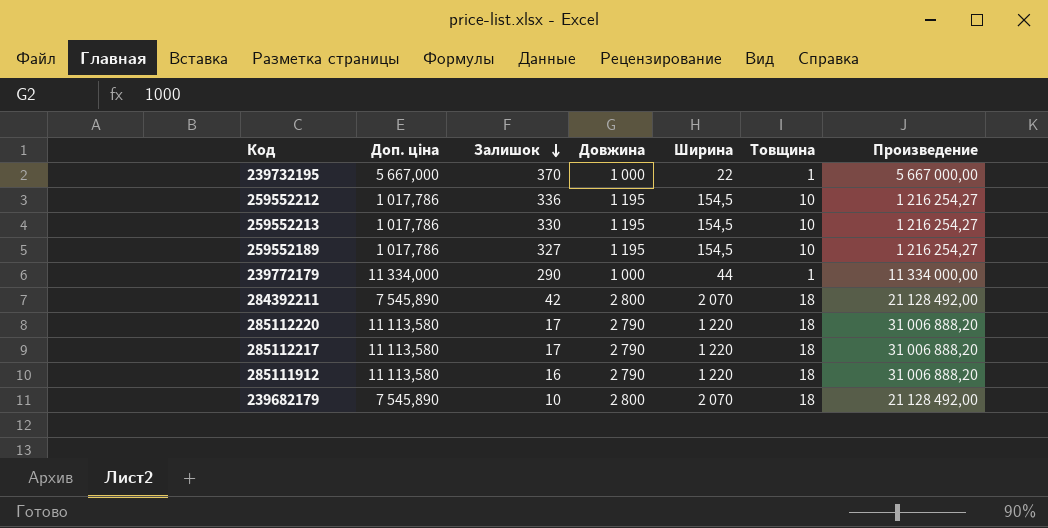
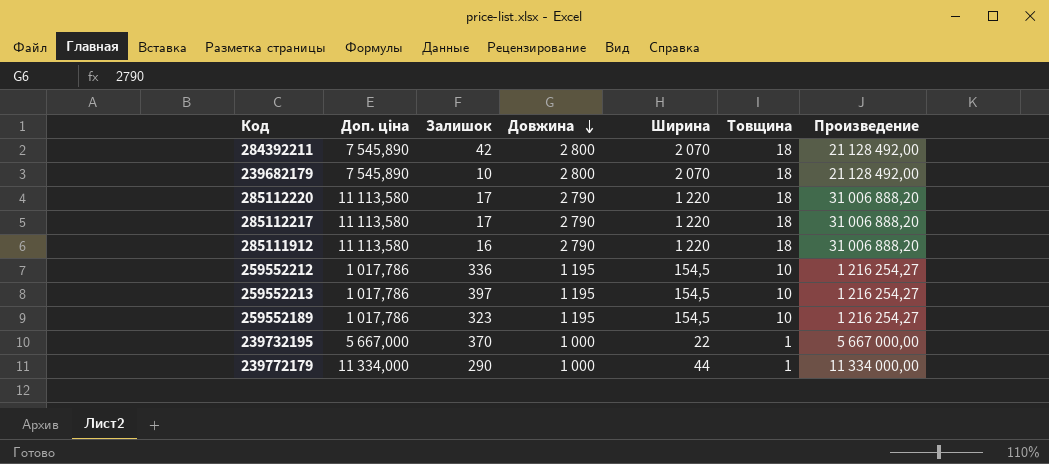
row order: Залишок descending -> Довжина descending
259552213 | Залишок: 330 -> 397
259552189 | Залишок: 327 -> 323

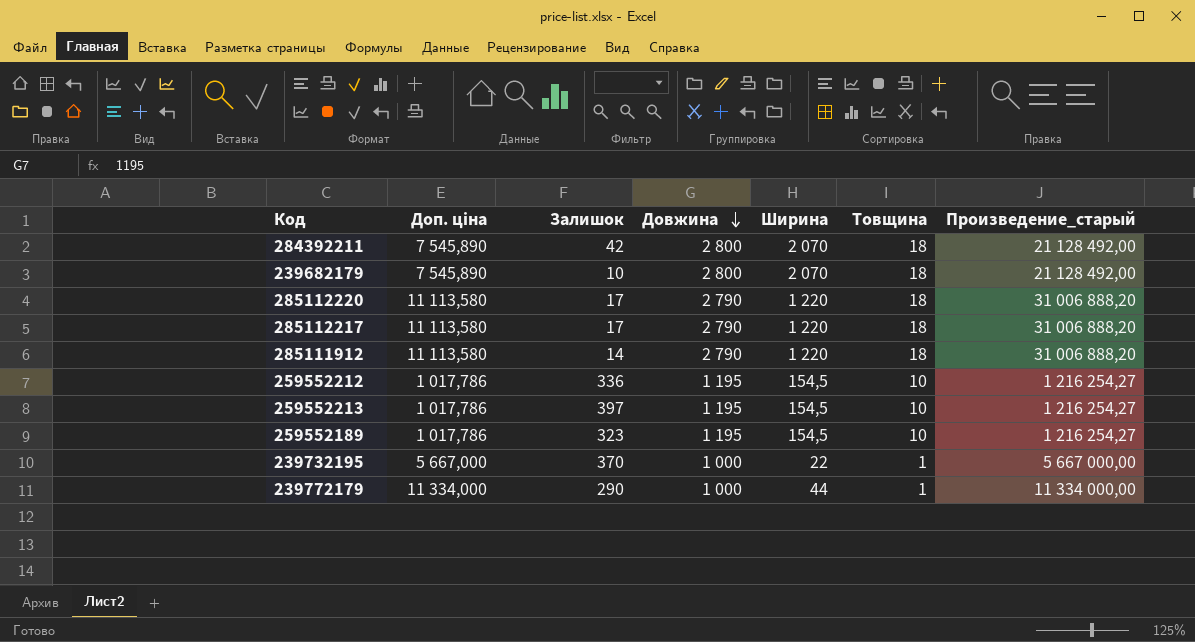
column name: Произведение -> Произведение_старый
285111912 | Залишок: 16 -> 14

